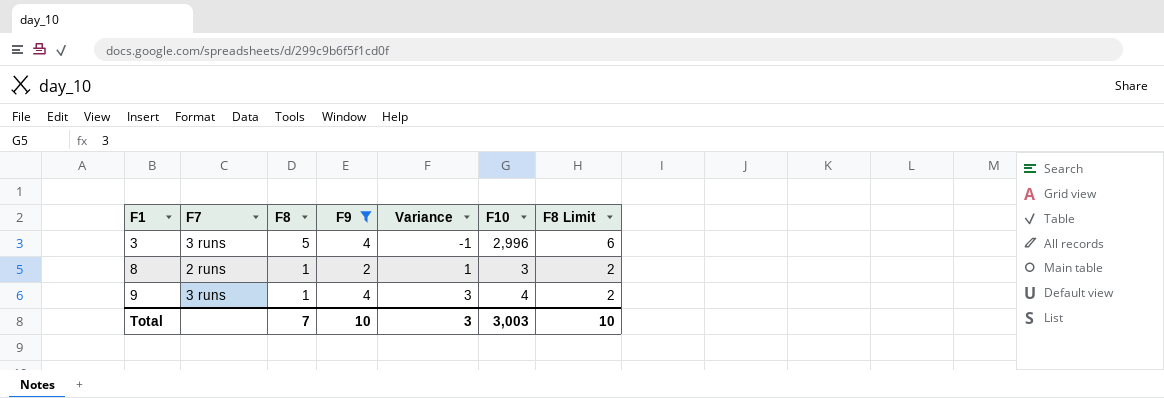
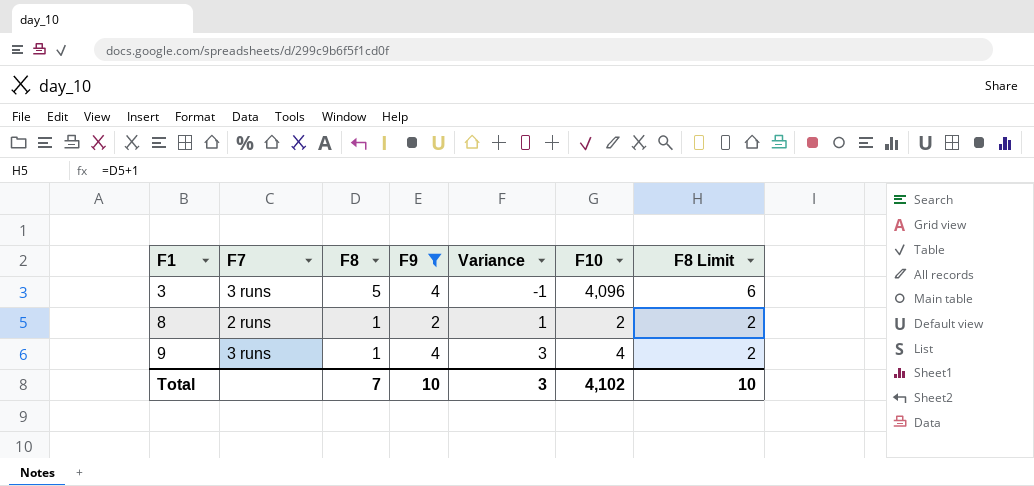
3 | F10: 2,996 -> 4,096
8 | F10: 3 -> 2
Total | F10: 3,003 -> 4,102

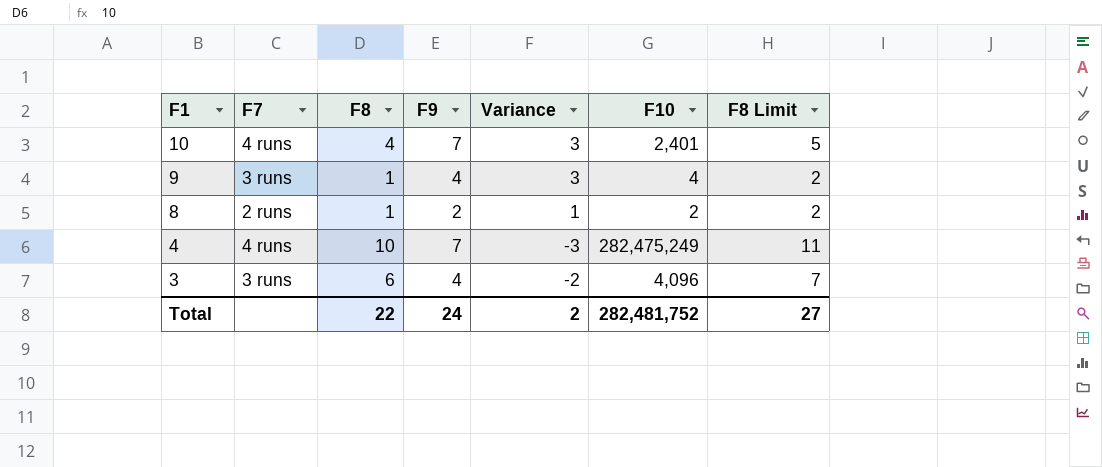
filter: F9 != 7 -> none
row order: F1 ascending -> F1 descending
3 | F8: 5 -> 6
3 | Variance: -1 -> -2
3 | F8 Limit: 6 -> 7
Total | F8: 7 -> 22
Total | F9: 10 -> 24
Total | Variance: 3 -> 2
Total | F10: 4,102 -> 282,481,752
Total | F8 Limit: 10 -> 27

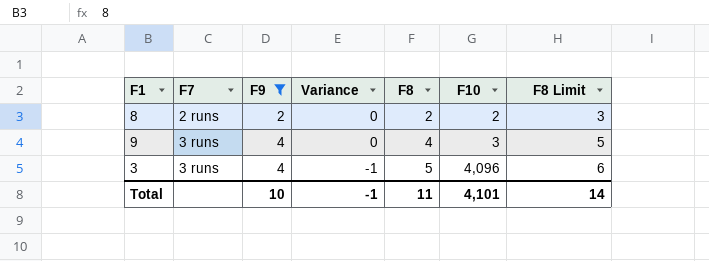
filter: none -> F9 != 7
row order: F1 descending -> F7 ascending
column F8 | position: 3 -> 5
8 | Variance: 1 -> 0
8 | F8: 1 -> 2
8 | F8 Limit: 2 -> 3
9 | Variance: 3 -> 0
9 | F8: 1 -> 4
9 | F10: 4 -> 3
9 | F8 Limit: 2 -> 5
3 | Variance: -2 -> -1
3 | F8: 6 -> 5
3 | F8 Limit: 7 -> 6
Total | F9: 24 -> 10
Total | Variance: 2 -> -1
Total | F8: 22 -> 11
Total | F10: 282,481,752 -> 4,101
Total | F8 Limit: 27 -> 14

